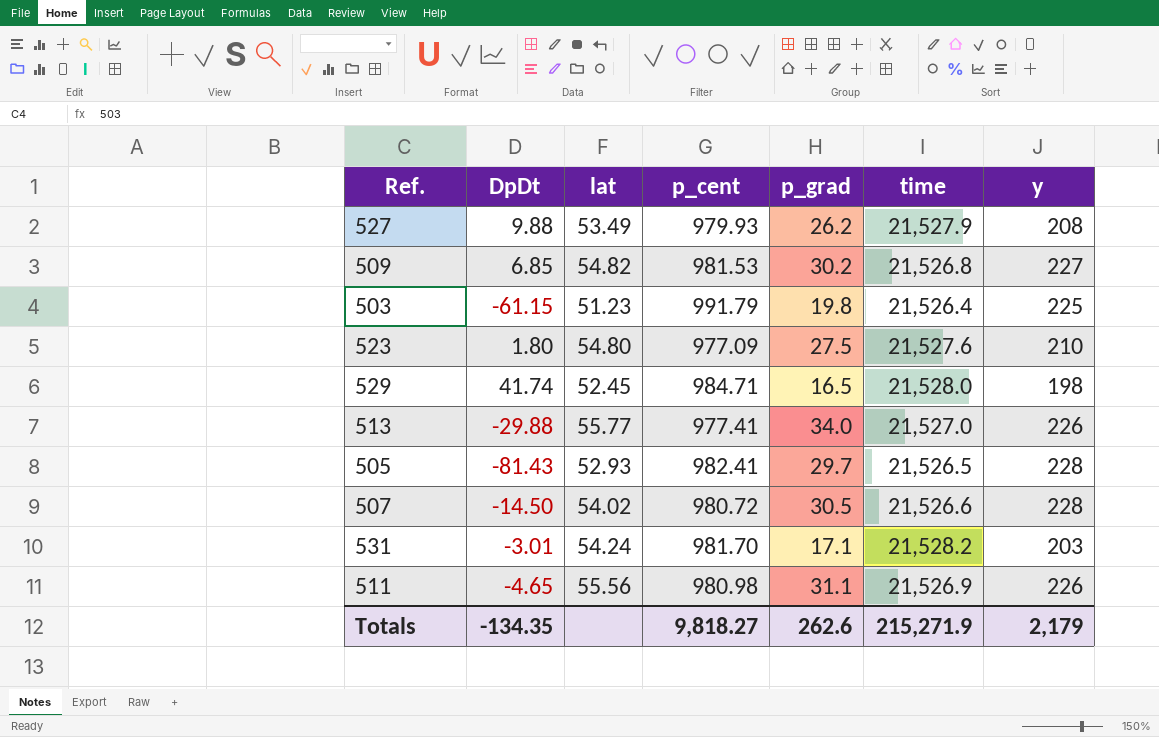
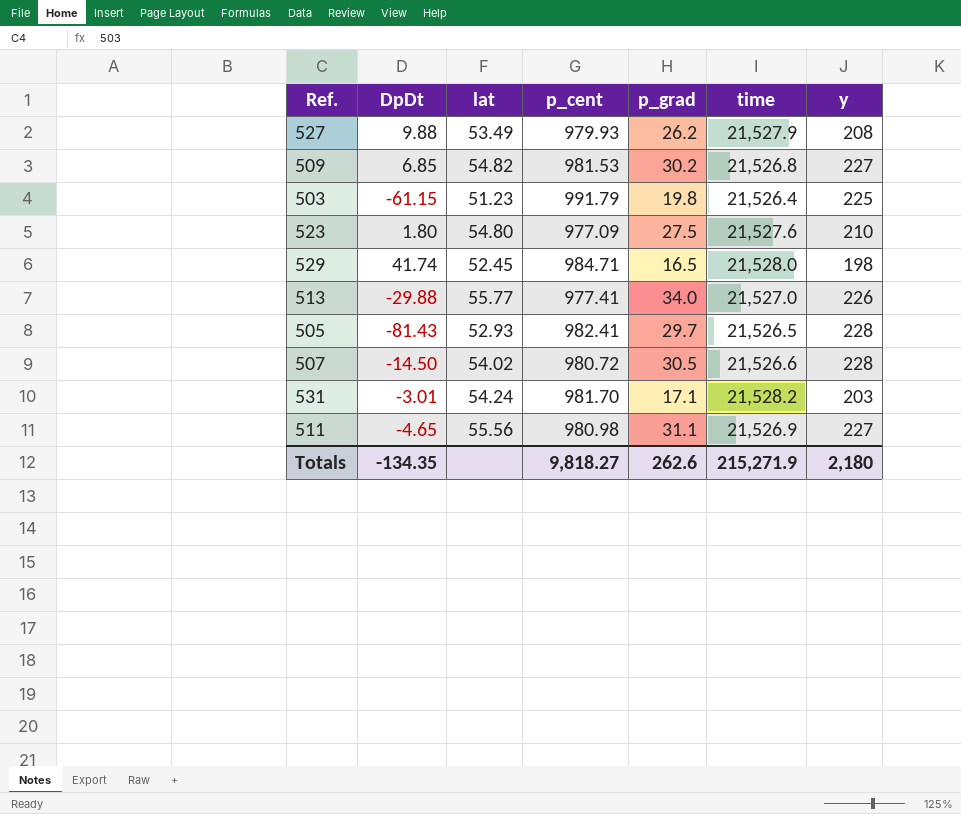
511 | y: 226 -> 227
Totals | y: 2,179 -> 2,180

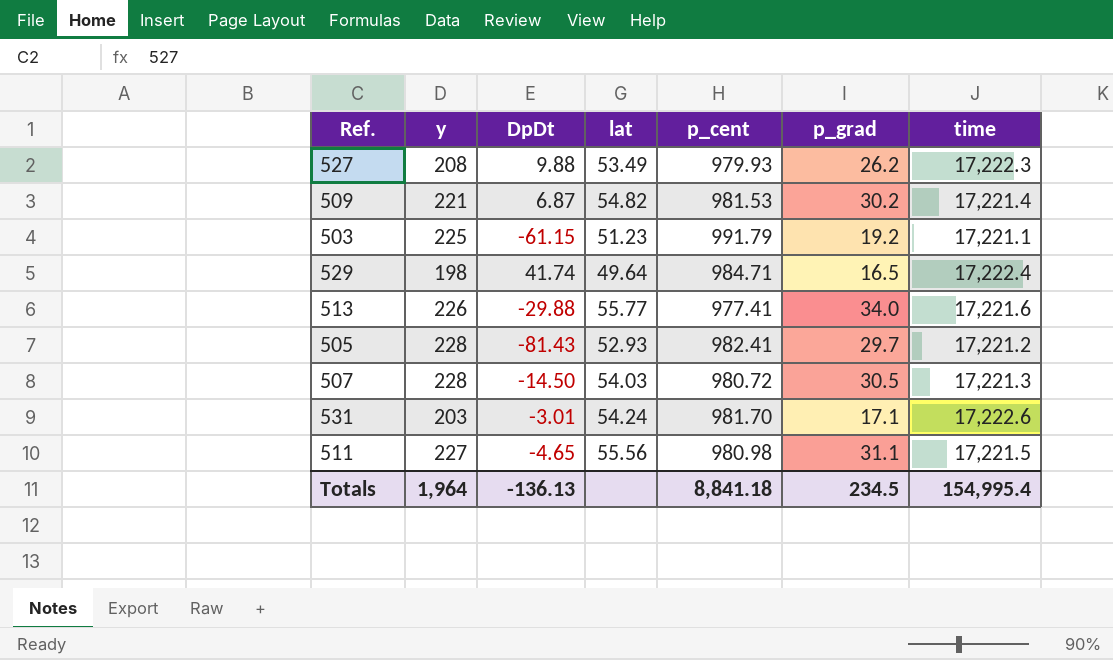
column y | position: 7 -> 2
row 523: 1.80 | 54.80 | 977.09 | 27.5 | 21,527.6 | 210 -> none
527 | time: 21,527.9 -> 17,222.3
509 | y: 227 -> 221
509 | DpDt: 6.85 -> 6.87
509 | time: 21,526.8 -> 17,221.4
503 | p_grad: 19.8 -> 19.2
503 | time: 21,526.4 -> 17,221.1
529 | lat: 52.45 -> 49.64
529 | time: 21,528.0 -> 17,222.4
513 | time: 21,527.0 -> 17,221.6
505 | time: 21,526.5 -> 17,221.2
507 | lat: 54.02 -> 54.03
507 | time: 21,526.6 -> 17,221.3
531 | time: 21,528.2 -> 17,222.6
511 | time: 21,526.9 -> 17,221.5
Totals | y: 2,180 -> 1,964
Totals | DpDt: -134.35 -> -136.13
Totals | p_cent: 9,818.27 -> 8,841.18
Totals | p_grad: 262.6 -> 234.5
Totals | time: 215,271.9 -> 154,995.4

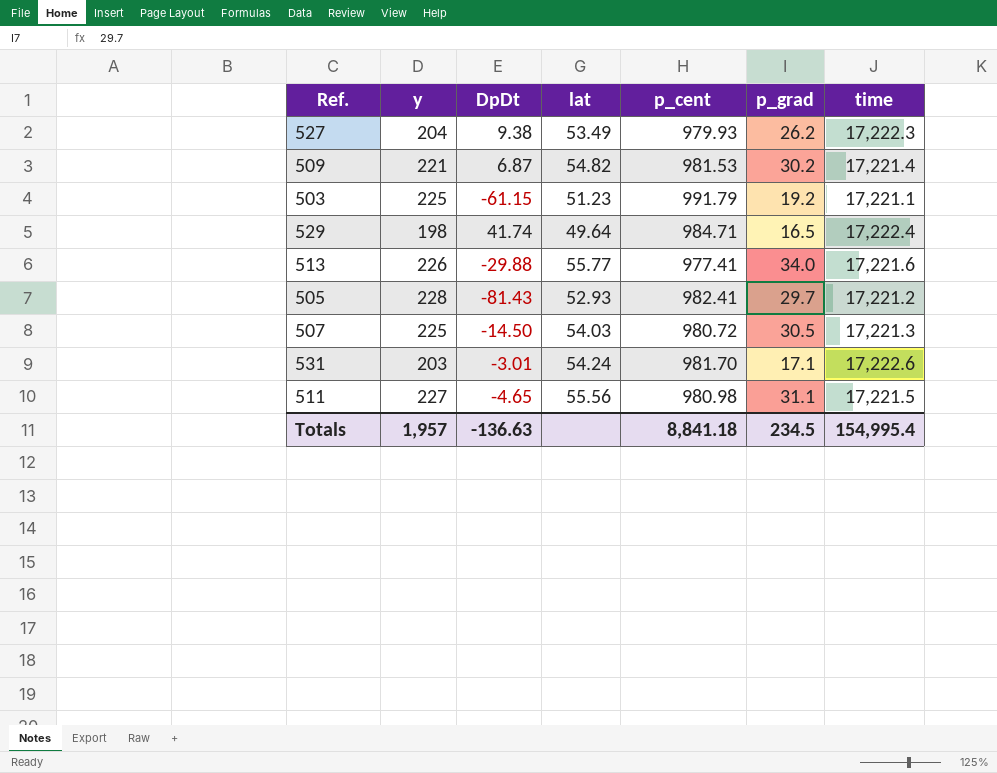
527 | y: 208 -> 204
527 | DpDt: 9.88 -> 9.38
507 | y: 228 -> 225
Totals | y: 1,964 -> 1,957
Totals | DpDt: -136.13 -> -136.63

